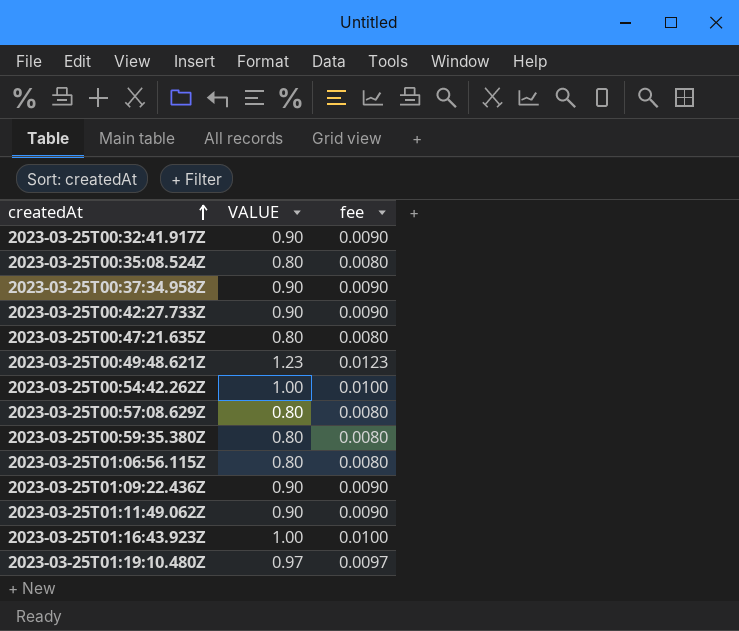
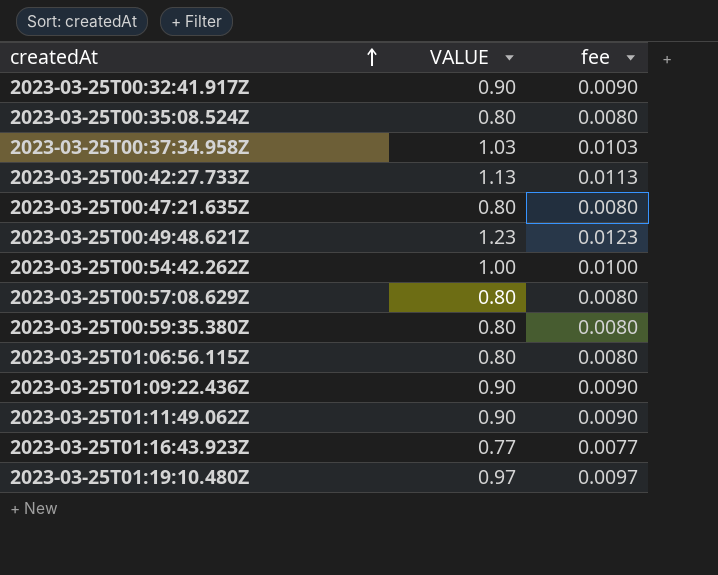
2023-03-25T00:37:34.958Z | VALUE: 0.90 -> 1.03
2023-03-25T00:37:34.958Z | fee: 0.0090 -> 0.0103
2023-03-25T00:42:27.733Z | VALUE: 0.90 -> 1.13
2023-03-25T00:42:27.733Z | fee: 0.0090 -> 0.0113
2023-03-25T01:16:43.923Z | VALUE: 1.00 -> 0.77
2023-03-25T01:16:43.923Z | fee: 0.0100 -> 0.0077

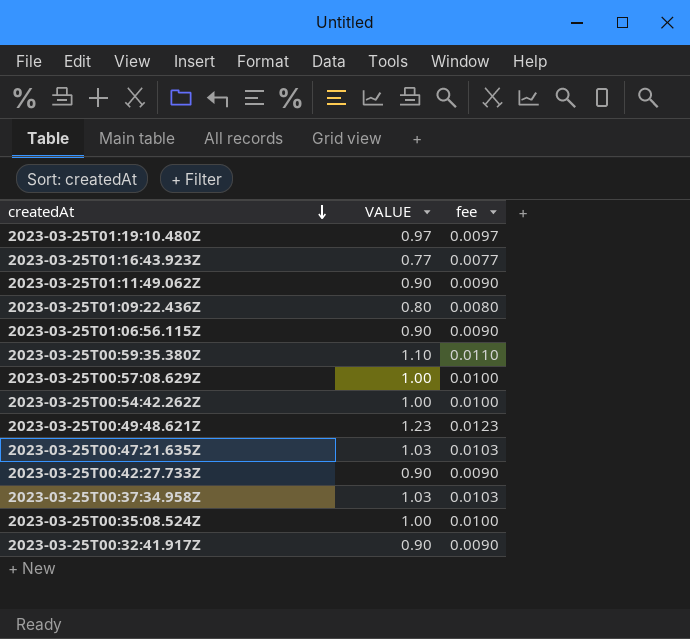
row order: createdAt ascending -> createdAt descending
2023-03-25T01:09:22.436Z | VALUE: 0.90 -> 0.80
2023-03-25T01:09:22.436Z | fee: 0.0090 -> 0.0080
2023-03-25T01:06:56.115Z | VALUE: 0.80 -> 0.90
2023-03-25T01:06:56.115Z | fee: 0.0080 -> 0.0090
2023-03-25T00:59:35.380Z | VALUE: 0.80 -> 1.10
2023-03-25T00:59:35.380Z | fee: 0.0080 -> 0.0110
2023-03-25T00:57:08.629Z | VALUE: 0.80 -> 1.00
2023-03-25T00:57:08.629Z | fee: 0.0080 -> 0.0100
2023-03-25T00:47:21.635Z | VALUE: 0.80 -> 1.03
2023-03-25T00:47:21.635Z | fee: 0.0080 -> 0.0103
2023-03-25T00:42:27.733Z | VALUE: 1.13 -> 0.90
2023-03-25T00:42:27.733Z | fee: 0.0113 -> 0.0090
2023-03-25T00:35:08.524Z | VALUE: 0.80 -> 1.00
2023-03-25T00:35:08.524Z | fee: 0.0080 -> 0.0100

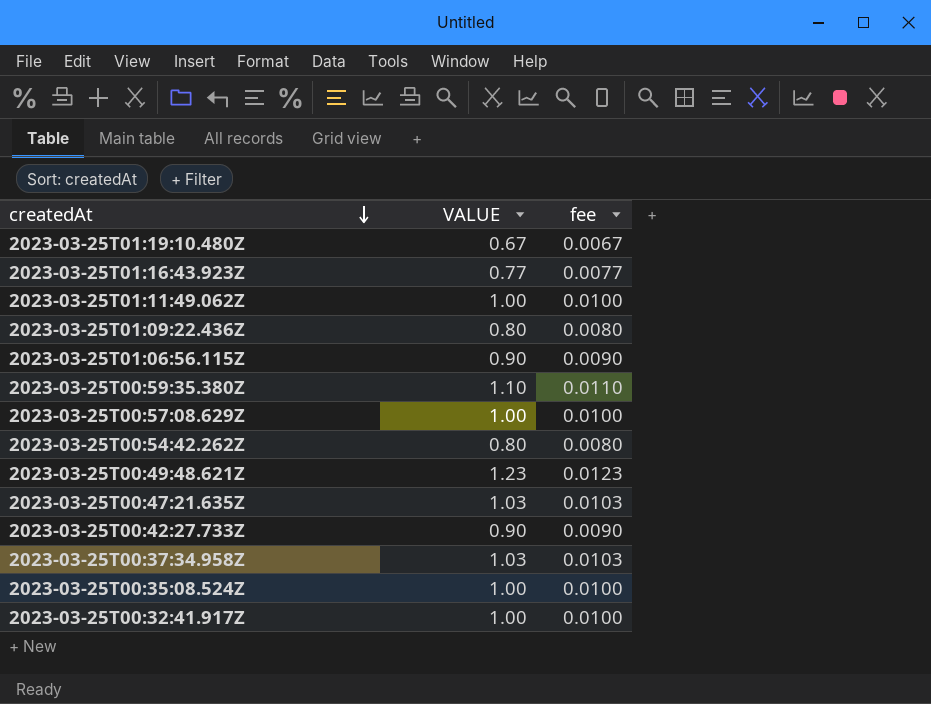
2023-03-25T01:19:10.480Z | VALUE: 0.97 -> 0.67
2023-03-25T01:19:10.480Z | fee: 0.0097 -> 0.0067
2023-03-25T01:11:49.062Z | VALUE: 0.90 -> 1.00
2023-03-25T01:11:49.062Z | fee: 0.0090 -> 0.0100
2023-03-25T00:54:42.262Z | VALUE: 1.00 -> 0.80
2023-03-25T00:54:42.262Z | fee: 0.0100 -> 0.0080
2023-03-25T00:32:41.917Z | VALUE: 0.90 -> 1.00
2023-03-25T00:32:41.917Z | fee: 0.0090 -> 0.0100

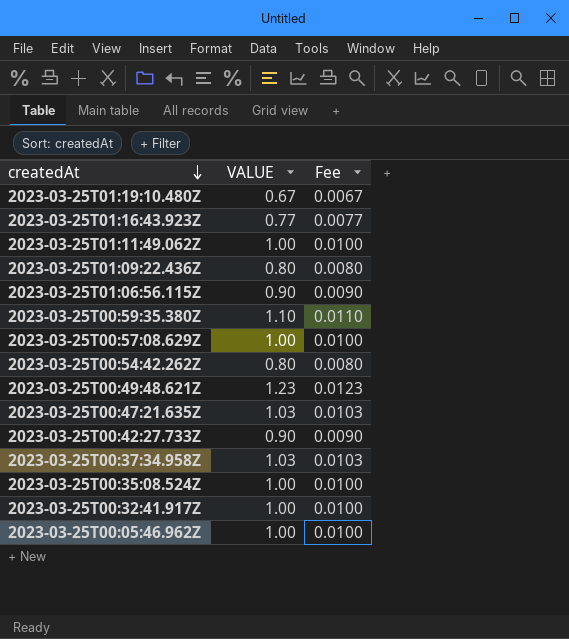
column name: fee -> Fee
row 2023-03-25T00:05:46.962Z: none -> 1.00 | 0.0100

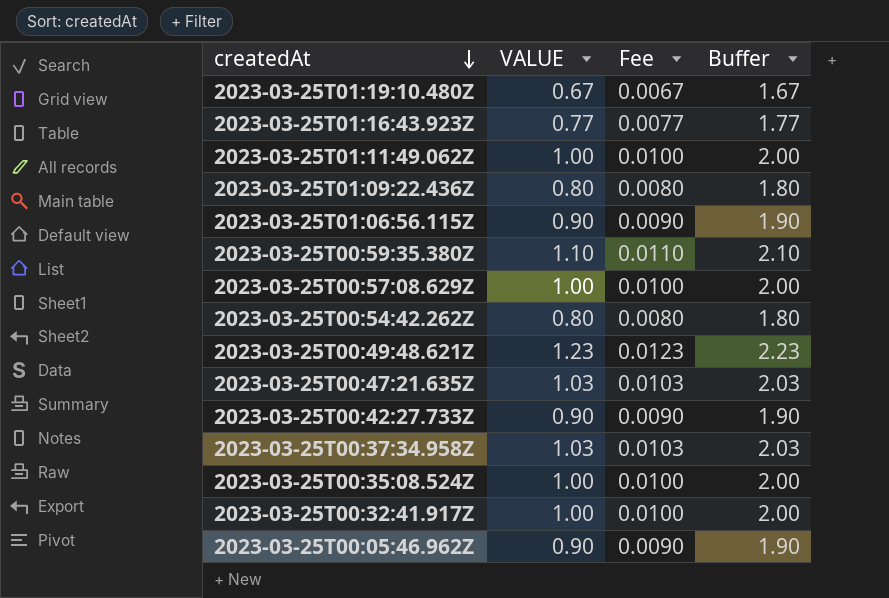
column Buffer | formula: none -> [VALUE] + 1
2023-03-25T00:05:46.962Z | VALUE: 1.00 -> 0.90
2023-03-25T00:05:46.962Z | Fee: 0.0100 -> 0.0090

